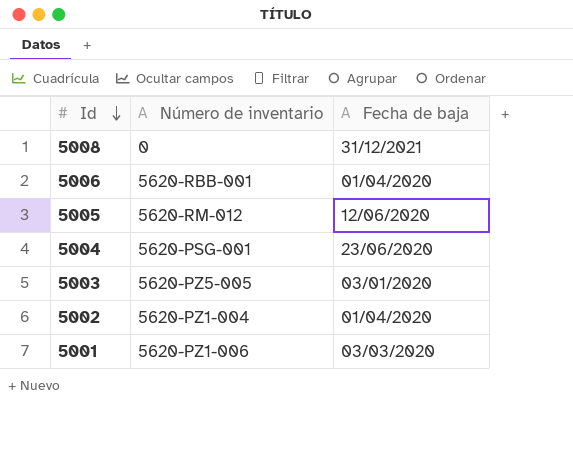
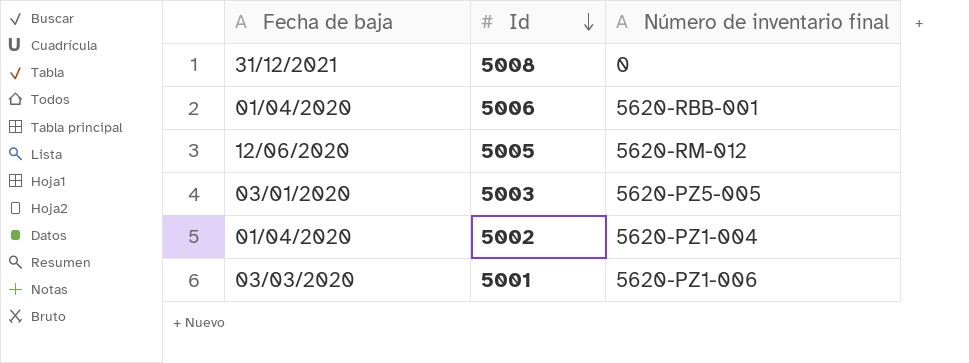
column Fecha de baja | position: 3 -> 1
column name: Número de inventario -> Número de inventario final
row 5004: 5620-PSG-001 | 23/06/2020 -> none

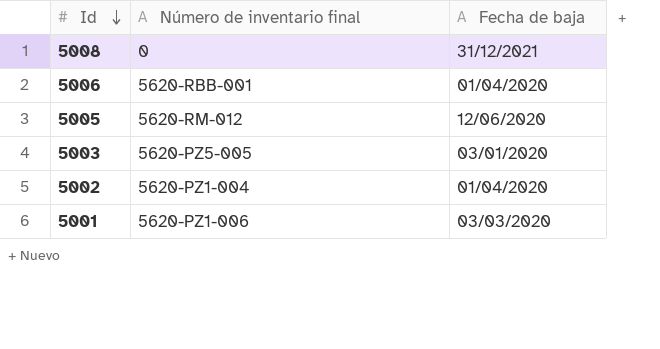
column Fecha de baja | position: 1 -> 3

